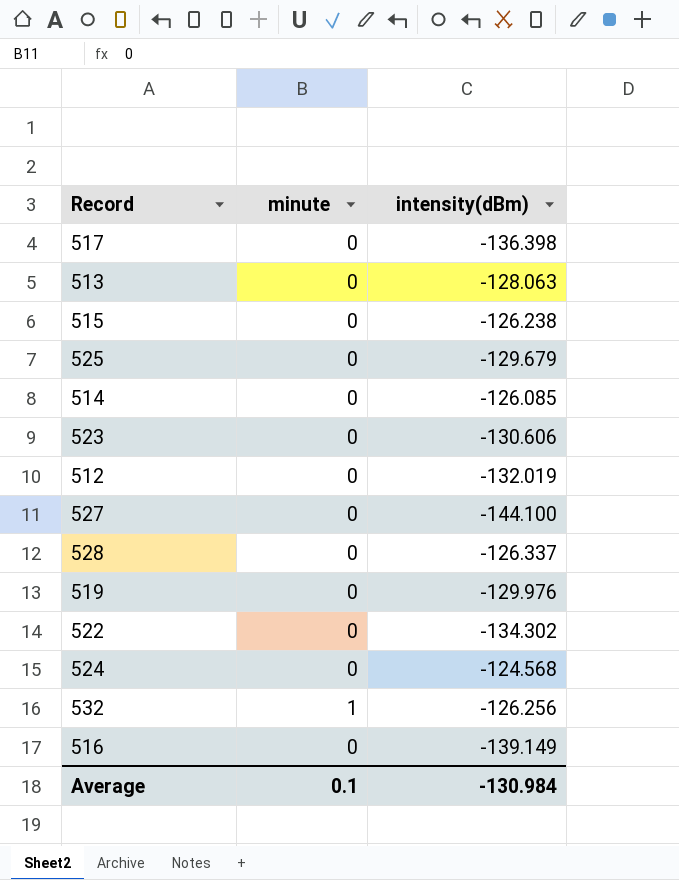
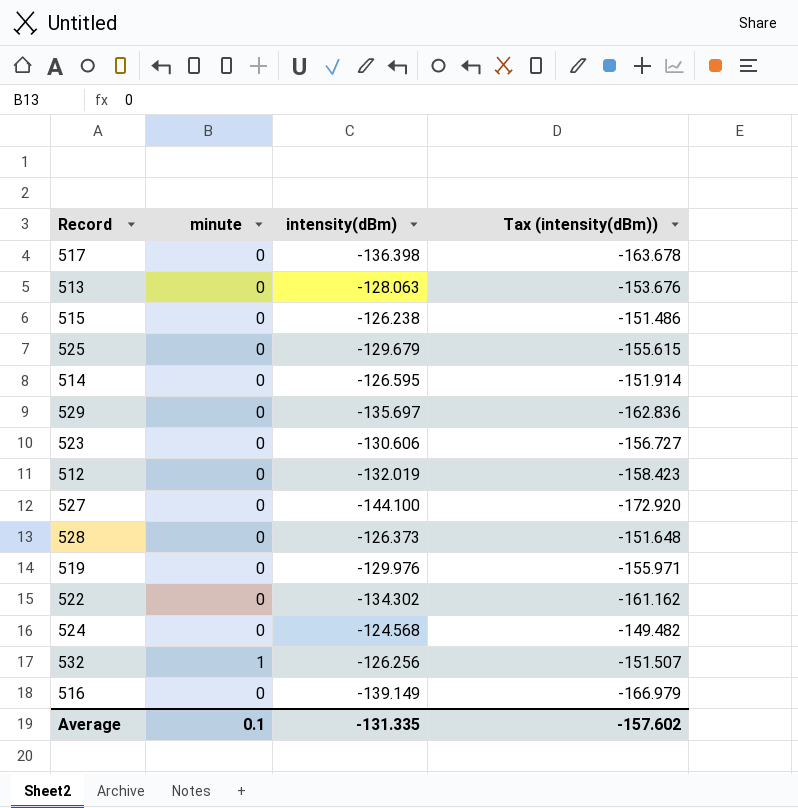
column Tax (intensity(dBm)) | formula: none -> [intensity(dBm)] * 1.2
514 | intensity(dBm): -126.085 -> -126.595
row 529: none -> 0 | -135.697 | -162.836
528 | intensity(dBm): -126.337 -> -126.373
Average | intensity(dBm): -130.984 -> -131.335

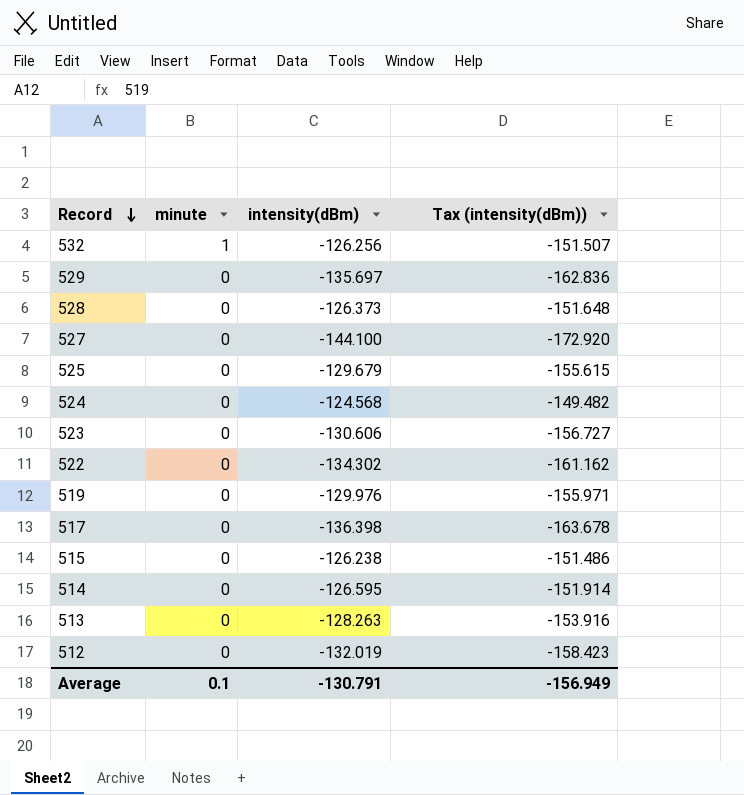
row order: none -> Record descending
row 516: 0 | -139.149 | -166.979 -> none
513 | intensity(dBm): -128.063 -> -128.263
513 | Tax (intensity(dBm)): -153.676 -> -153.916
Average | intensity(dBm): -131.335 -> -130.791
Average | Tax (intensity(dBm)): -157.602 -> -156.949

